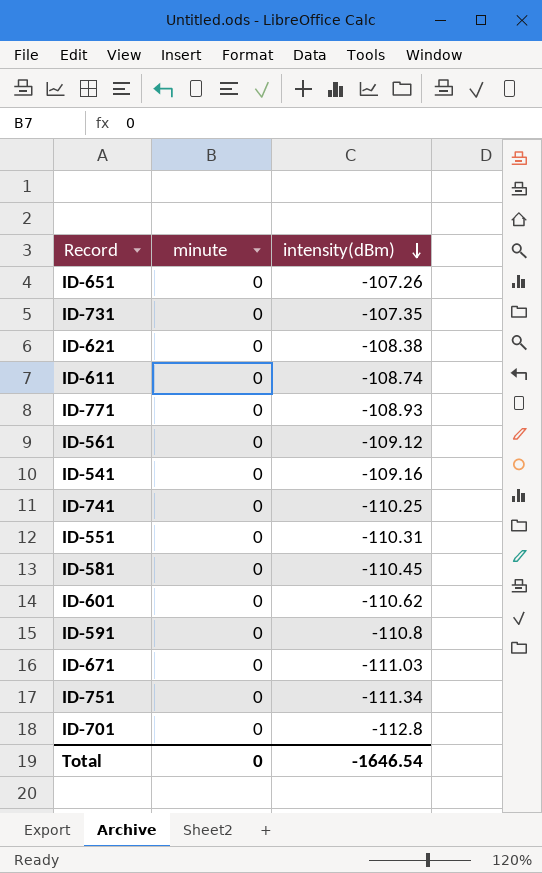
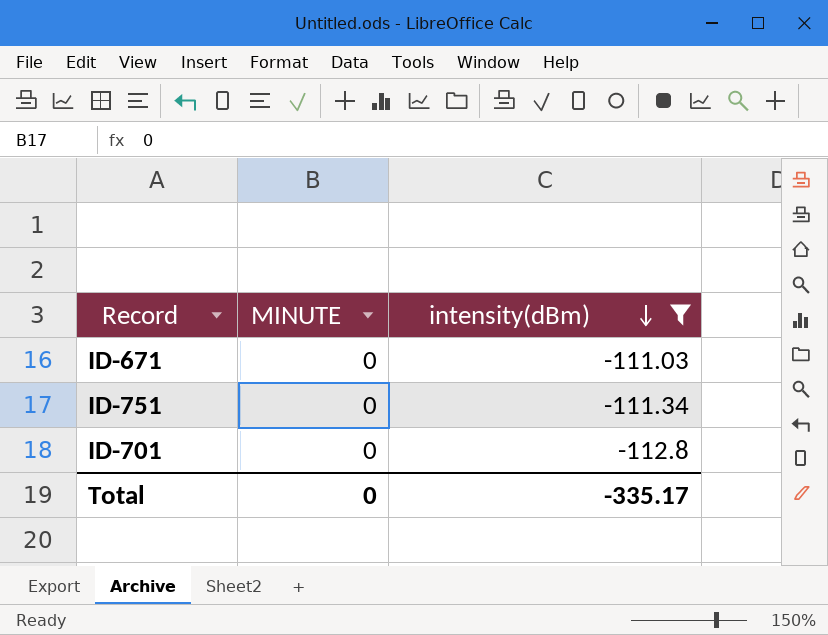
filter: none -> intensity(dBm) <= -111.03
column name: minute -> MINUTE
Total | intensity(dBm): -1646.54 -> -335.17

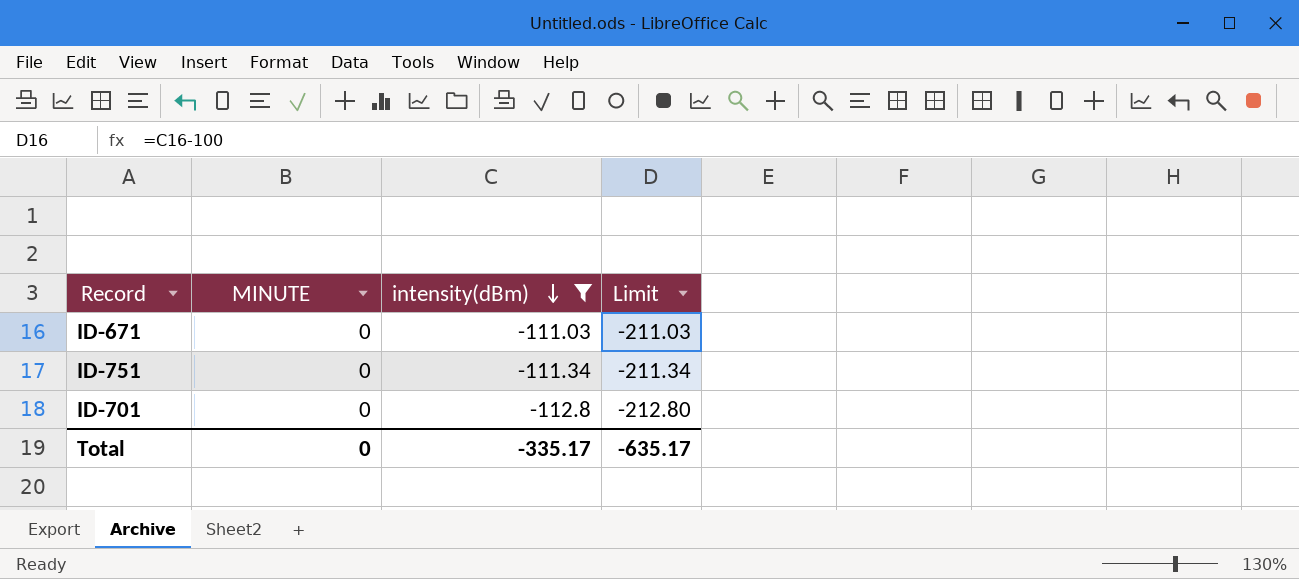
column Limit | formula: none -> [intensity(dBm)] - 100

